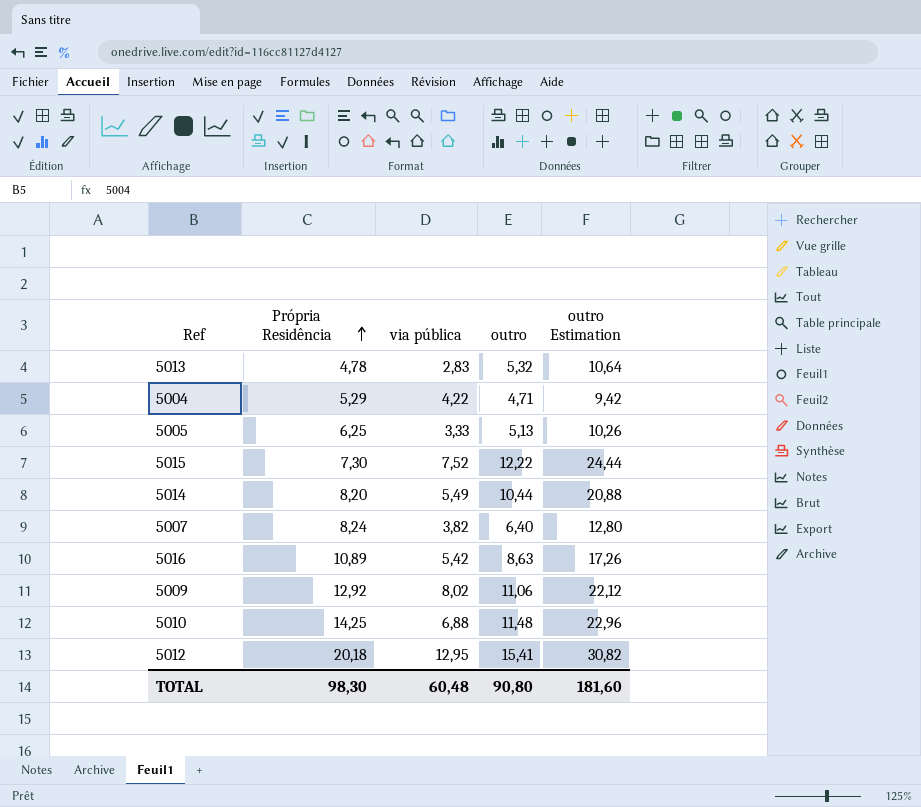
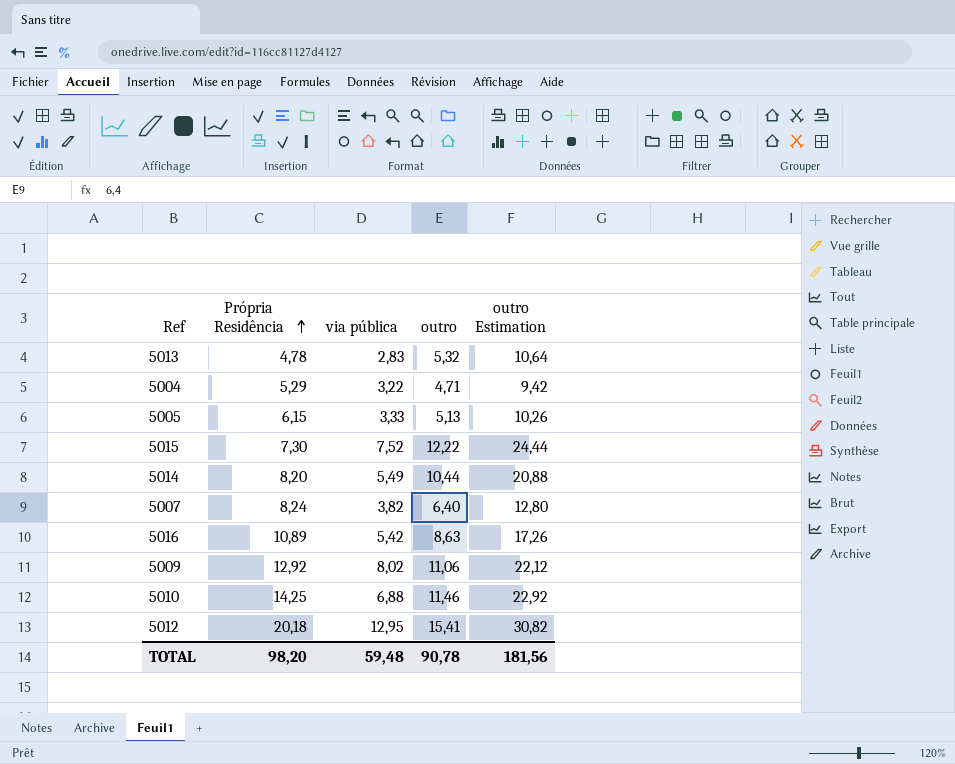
5004 | via pública: 4,22 -> 3,22
5005 | Própria Residência: 6,25 -> 6,15
5010 | outro: 11,48 -> 11,46
5010 | outro Estimation: 22,96 -> 22,92
TOTAL | Própria Residência: 98,30 -> 98,20
TOTAL | via pública: 60,48 -> 59,48
TOTAL | outro: 90,80 -> 90,78
TOTAL | outro Estimation: 181,60 -> 181,56

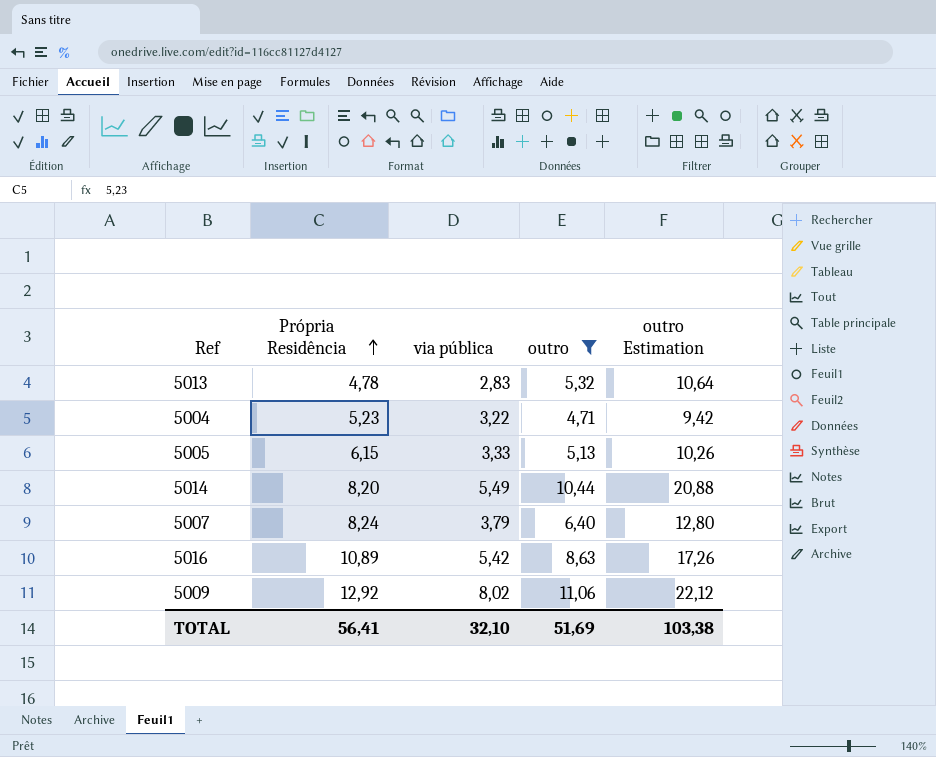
filter: none -> outro <= 11,06
5004 | Própria Residência: 5,29 -> 5,23
5007 | via pública: 3,82 -> 3,79
TOTAL | Própria Residência: 98,20 -> 56,41
TOTAL | via pública: 59,48 -> 32,10
TOTAL | outro: 90,78 -> 51,69
TOTAL | outro Estimation: 181,56 -> 103,38

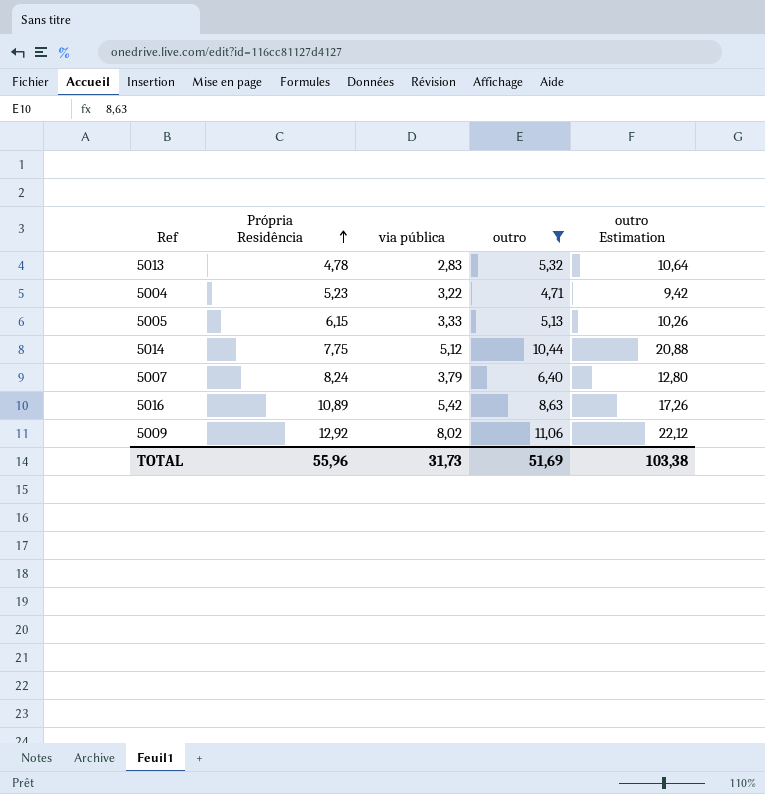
5014 | Própria Residência: 8,20 -> 7,75
5014 | via pública: 5,49 -> 5,12
TOTAL | Própria Residência: 56,41 -> 55,96
TOTAL | via pública: 32,10 -> 31,73

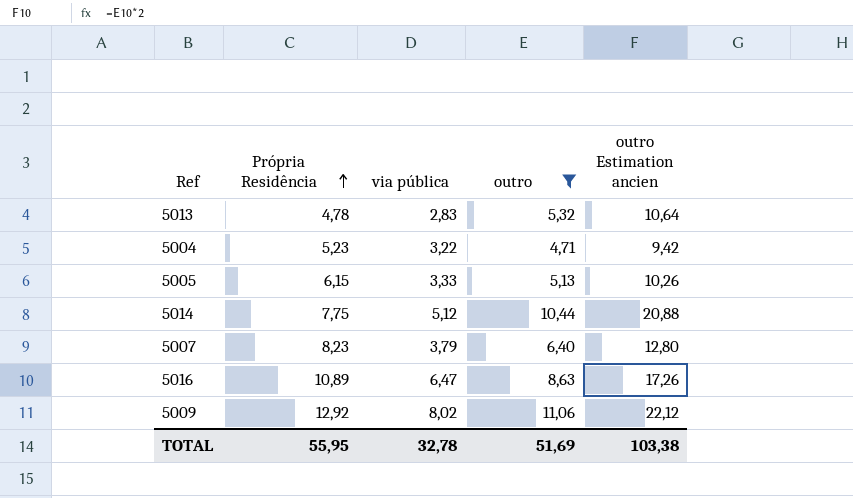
column name: outro Estimation -> outro Estimation ancien
5007 | Própria Residência: 8,24 -> 8,23
5016 | via pública: 5,42 -> 6,47
TOTAL | Própria Residência: 55,96 -> 55,95
TOTAL | via pública: 31,73 -> 32,78

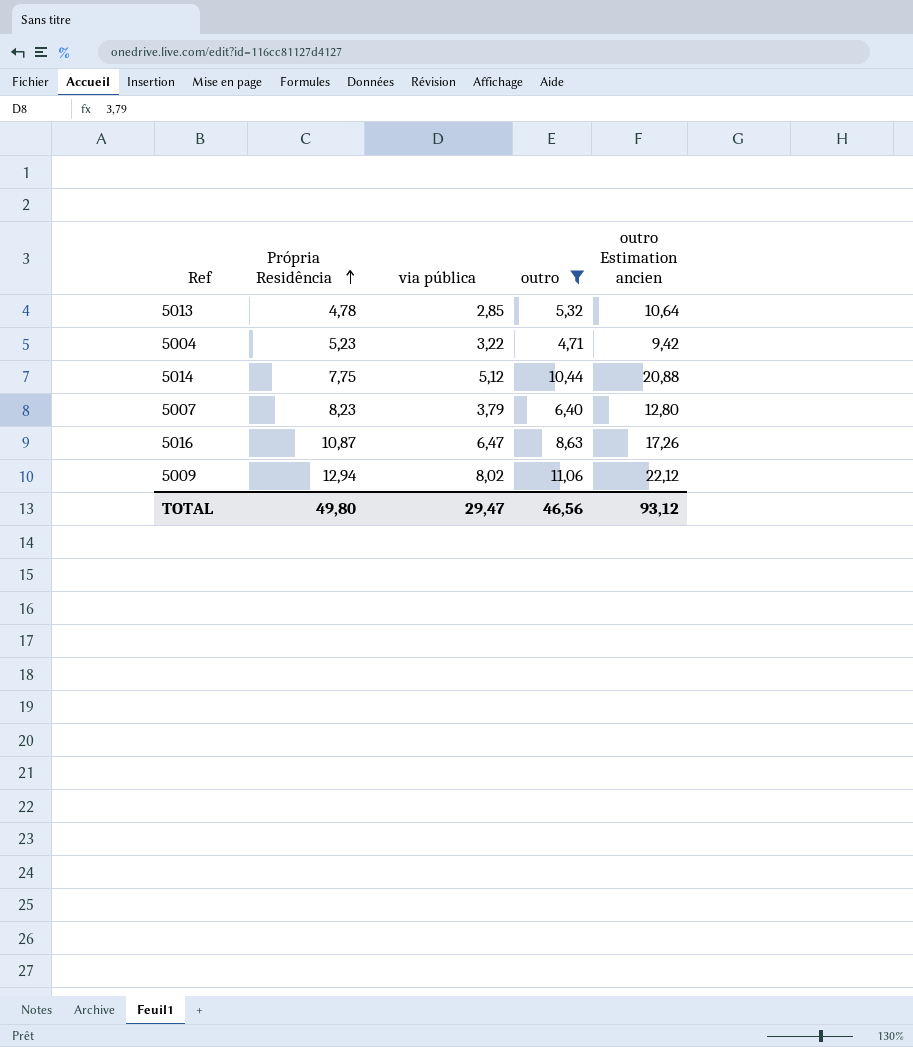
row 5005: 6,15 | 3,33 | 5,13 | 10,26 -> none
5013 | via pública: 2,83 -> 2,85
5016 | Própria Residência: 10,89 -> 10,87
5009 | Própria Residência: 12,92 -> 12,94
TOTAL | Própria Residência: 55,95 -> 49,80
TOTAL | via pública: 32,78 -> 29,47
TOTAL | outro: 51,69 -> 46,56
TOTAL | outro Estimation ancien: 103,38 -> 93,12

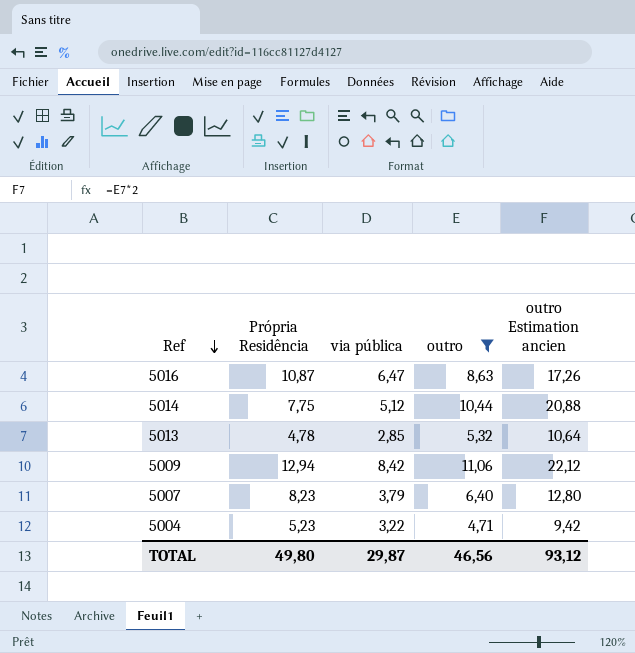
row order: Própria Residência ascending -> Ref descending
5009 | via pública: 8,02 -> 8,42
TOTAL | via pública: 29,47 -> 29,87

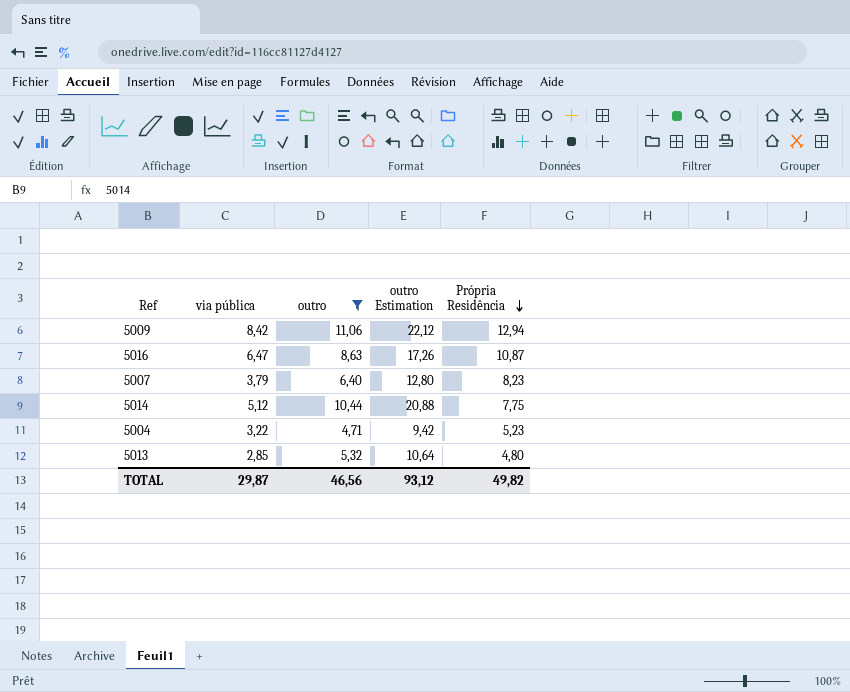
row order: Ref descending -> Própria Residência descending
column name: outro Estimation ancien -> outro Estimation
column Própria Residência | position: 2 -> 5
5013 | Própria Residência: 4,78 -> 4,80
TOTAL | Própria Residência: 49,80 -> 49,82

